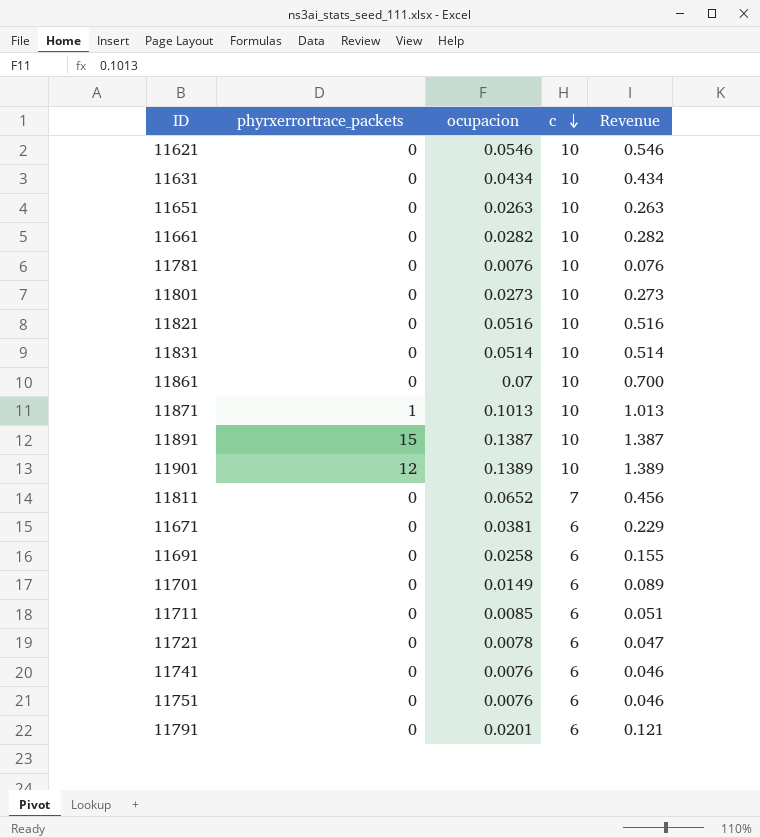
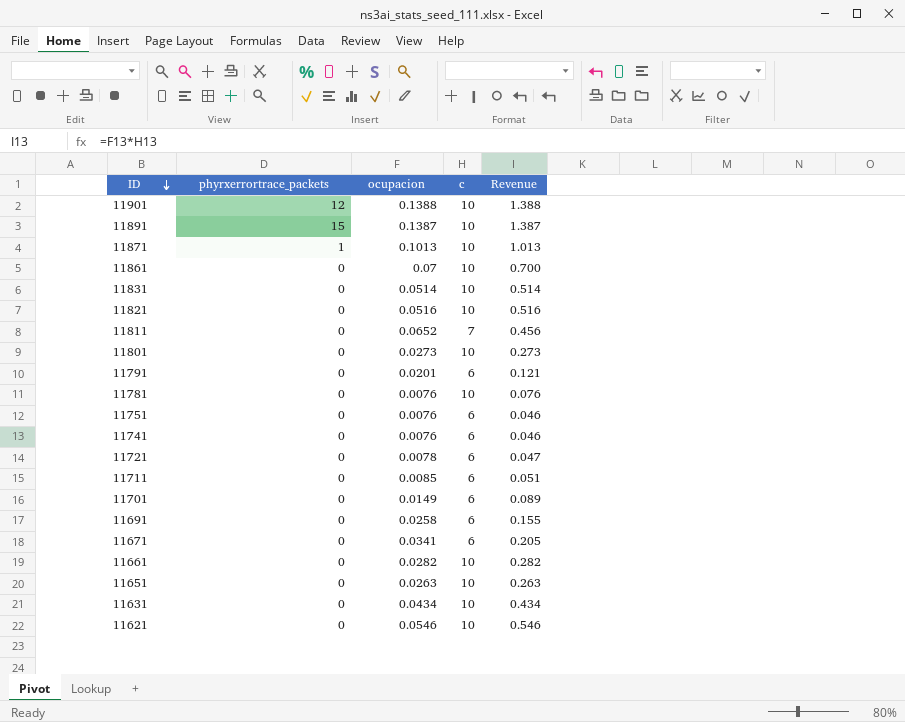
row order: c descending -> ID descending
11901 | ocupacion: 0.1389 -> 0.1388
11901 | Revenue: 1.389 -> 1.388
11671 | ocupacion: 0.0381 -> 0.0341
11671 | Revenue: 0.229 -> 0.205

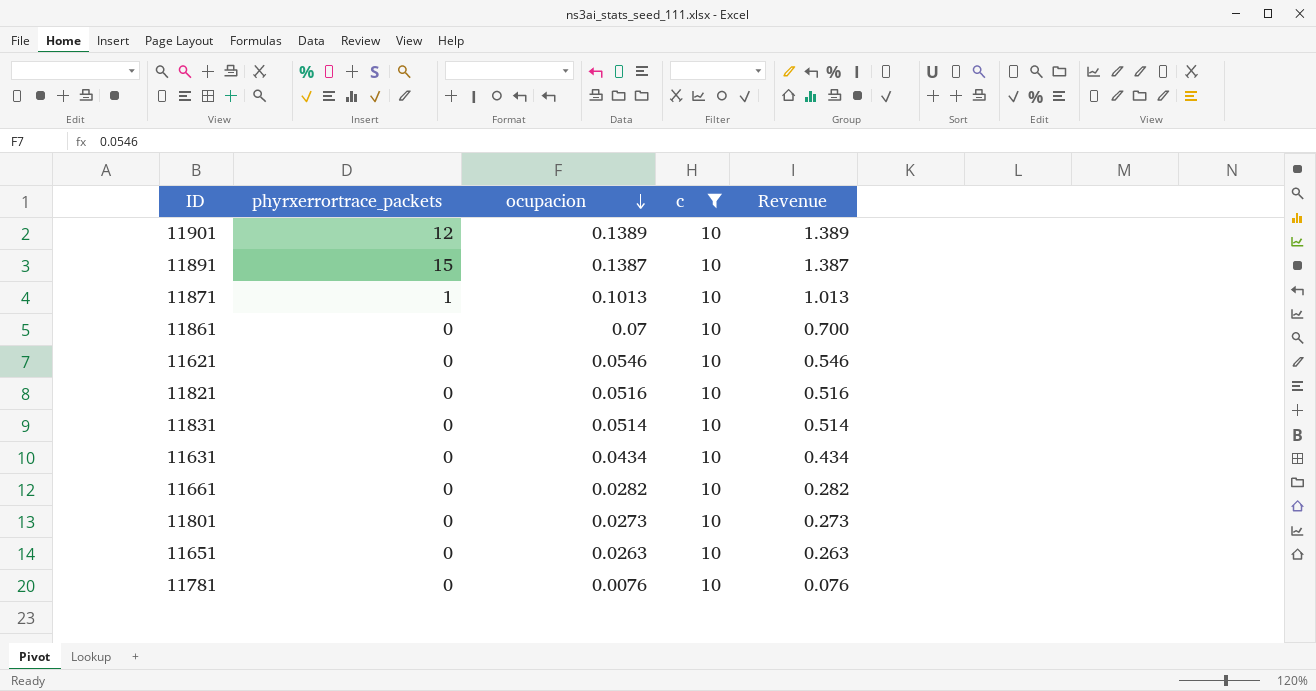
filter: none -> c = 10
row order: ID descending -> ocupacion descending
11901 | ocupacion: 0.1388 -> 0.1389
11901 | Revenue: 1.388 -> 1.389

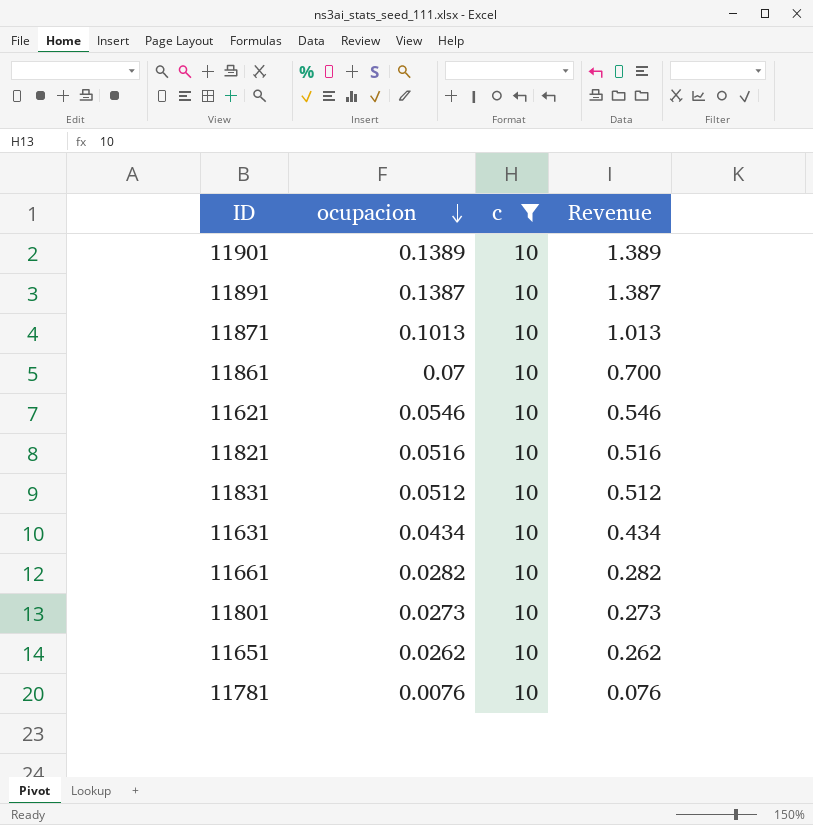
column phyrxerrortrace_packets | position: 2 -> none
11831 | ocupacion: 0.0514 -> 0.0512
11831 | Revenue: 0.514 -> 0.512
11651 | ocupacion: 0.0263 -> 0.0262
11651 | Revenue: 0.263 -> 0.262

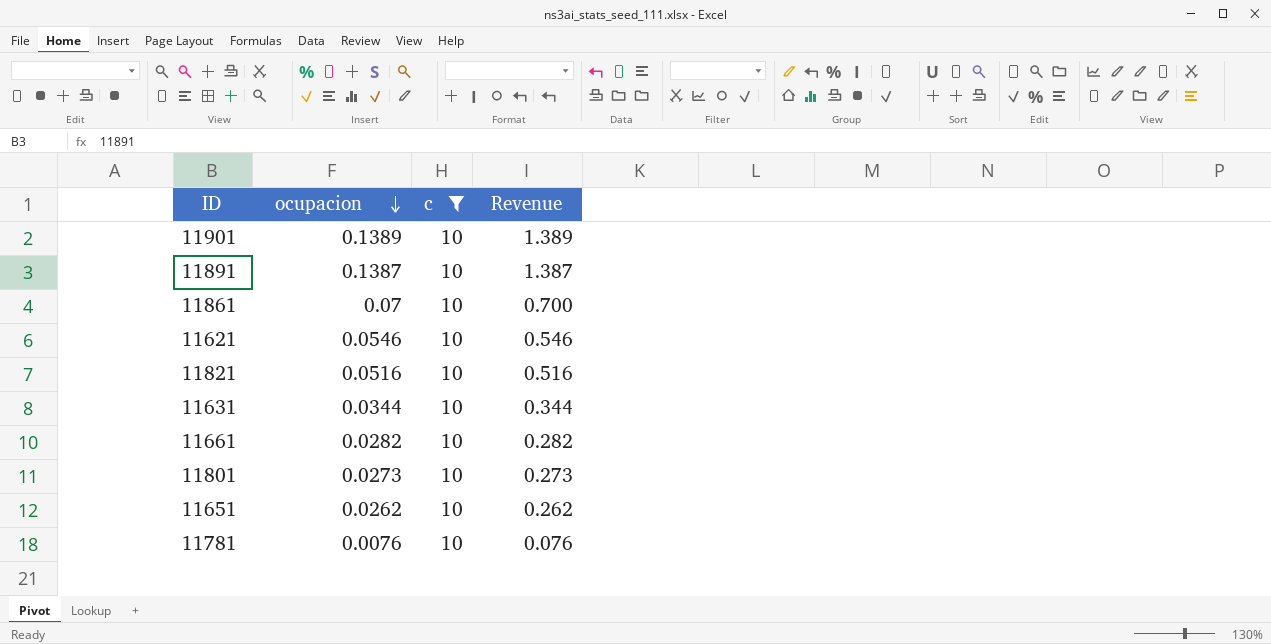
row 11871: 0.1013 | 10 | 1.013 -> none
row 11831: 0.0512 | 10 | 0.512 -> none
11631 | ocupacion: 0.0434 -> 0.0344
11631 | Revenue: 0.434 -> 0.344

